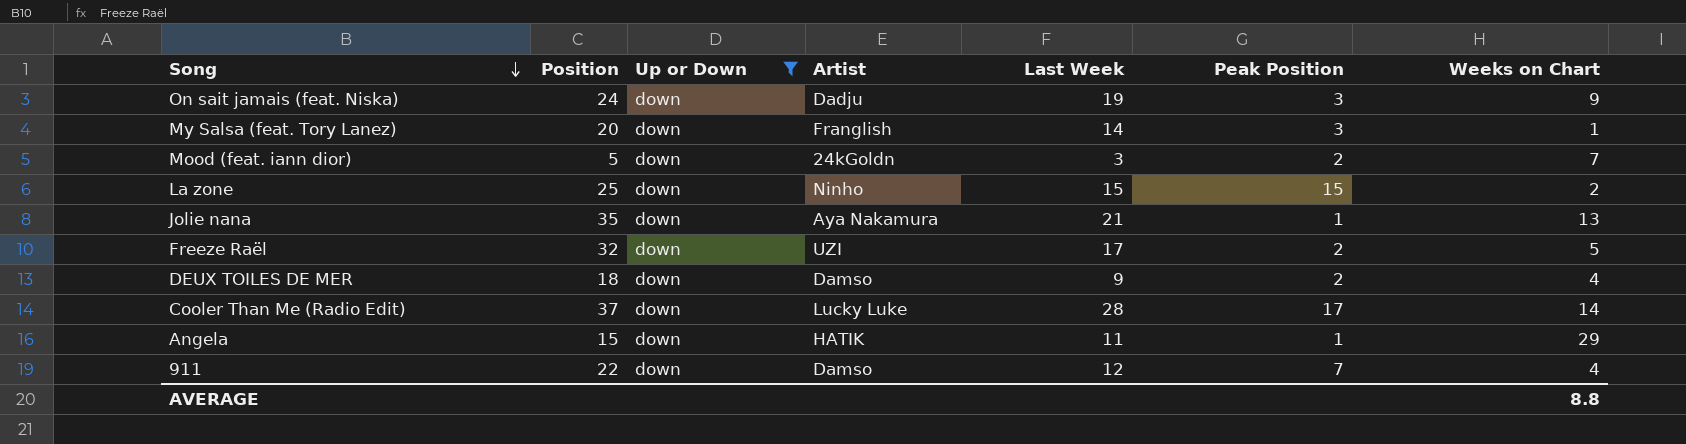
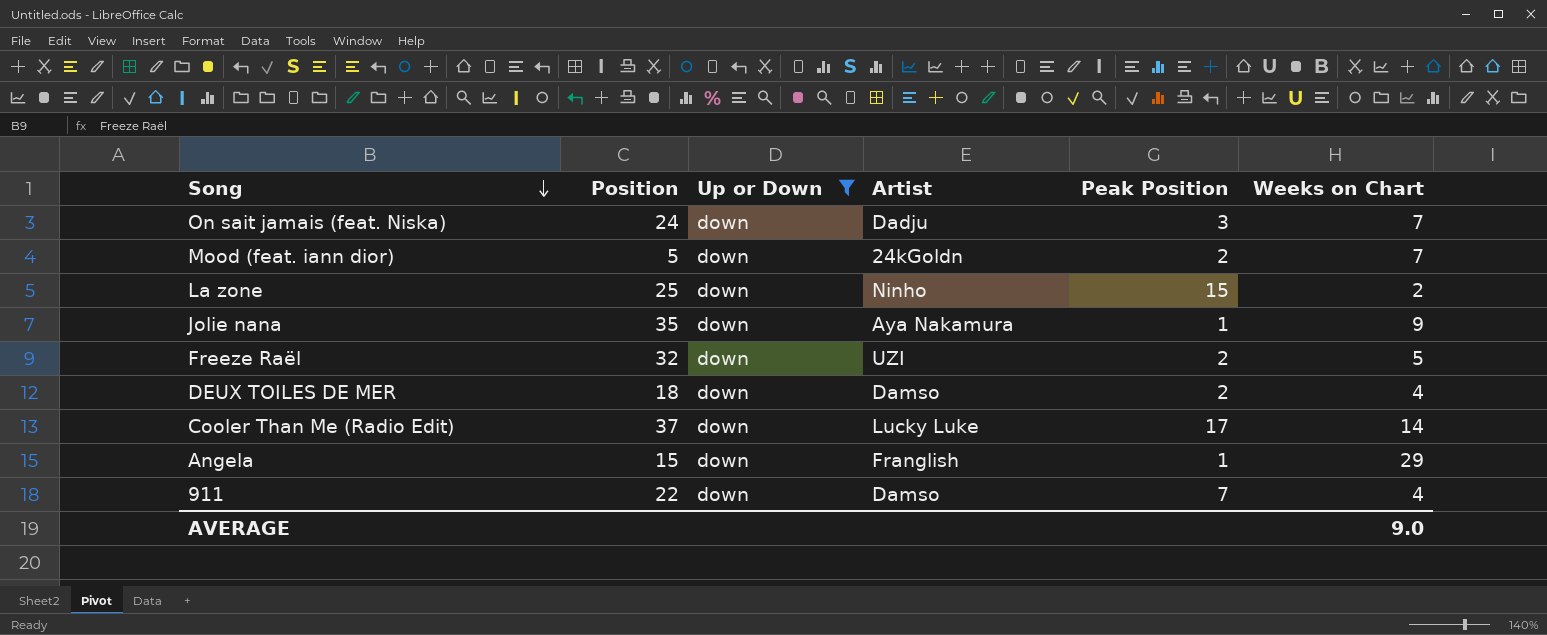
column Last Week | position: 5 -> none
row My Salsa (feat. Tory Lanez): 20 | down | Franglish | 14 | 3 | 1 -> none
On sait jamais (feat. Niska) | Weeks on Chart: 9 -> 7
Jolie nana | Weeks on Chart: 13 -> 9
Angela | Artist: HATIK -> Franglish
AVERAGE | Weeks on Chart: 8.8 -> 9.0

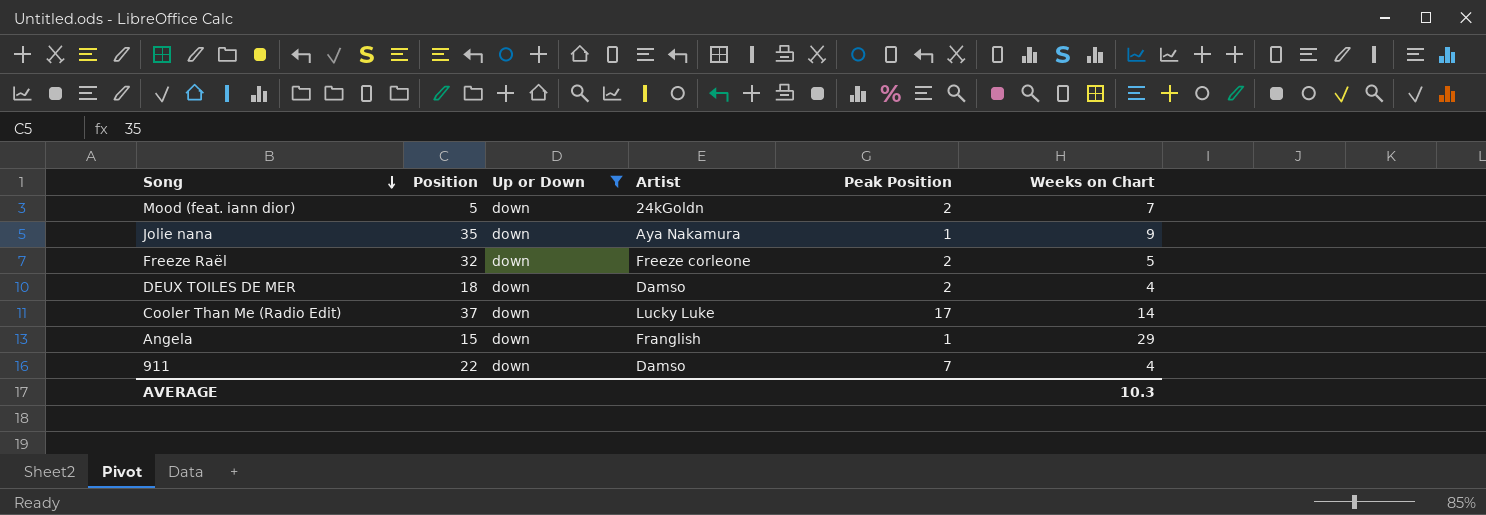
row On sait jamais (feat. Niska): 24 | down | Dadju | 3 | 7 -> none
row La zone: 25 | down | Ninho | 15 | 2 -> none
Freeze Raël | Artist: UZI -> Freeze corleone
AVERAGE | Weeks on Chart: 9.0 -> 10.3

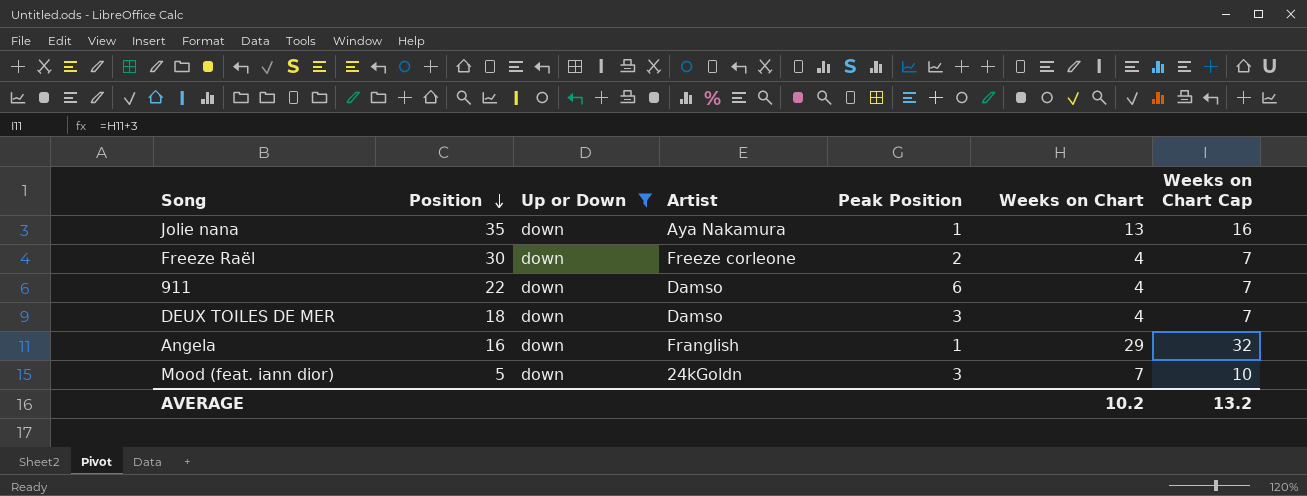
row order: Song descending -> Position descending
column Weeks on Chart Cap | formula: none -> [Weeks on Chart] + 3
row Cooler Than Me (Radio Edit): 37 | down | Lucky Luke | 17 | 14 -> none
Jolie nana | Weeks on Chart: 9 -> 13
Freeze Raël | Position: 32 -> 30
Freeze Raël | Weeks on Chart: 5 -> 4
911 | Peak Position: 7 -> 6
DEUX TOILES DE MER | Peak Position: 2 -> 3
Angela | Position: 15 -> 16
Mood (feat. iann dior) | Peak Position: 2 -> 3
AVERAGE | Weeks on Chart: 10.3 -> 10.2

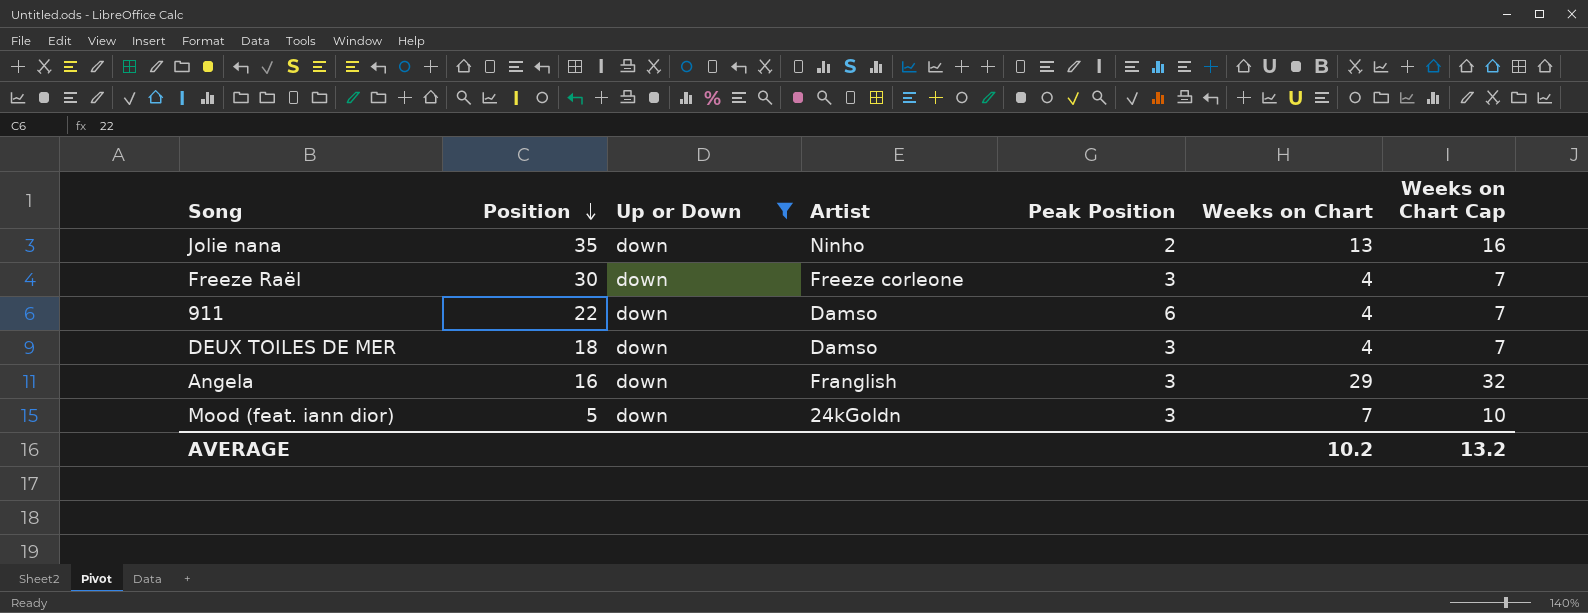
Jolie nana | Artist: Aya Nakamura -> Ninho
Jolie nana | Peak Position: 1 -> 2
Freeze Raël | Peak Position: 2 -> 3
Angela | Peak Position: 1 -> 3

